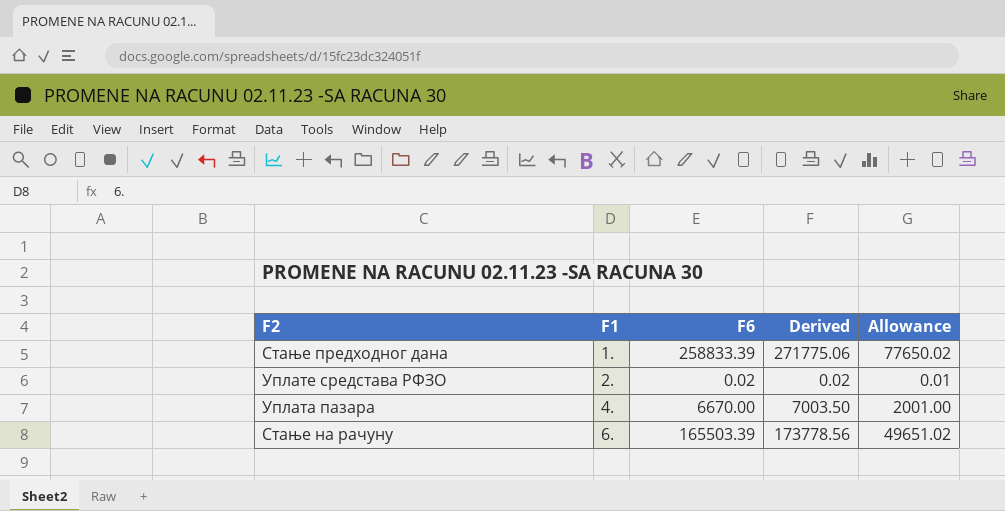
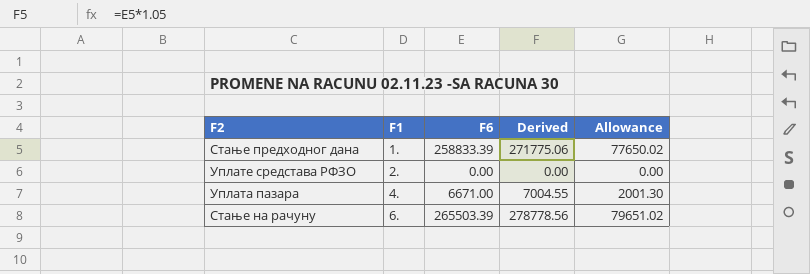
Уплате средстава РФЗО | F6: 0.02 -> 0.00
Уплате средстава РФЗО | Derived: 0.02 -> 0.00
Уплате средстава РФЗО | Allowance: 0.01 -> 0.00
Уплата пазара | F6: 6670.00 -> 6671.00
Уплата пазара | Derived: 7003.50 -> 7004.55
Уплата пазара | Allowance: 2001.00 -> 2001.30
Стање на рачуну | F6: 165503.39 -> 265503.39
Стање на рачуну | Derived: 173778.56 -> 278778.56
Стање на рачуну | Allowance: 49651.02 -> 79651.02

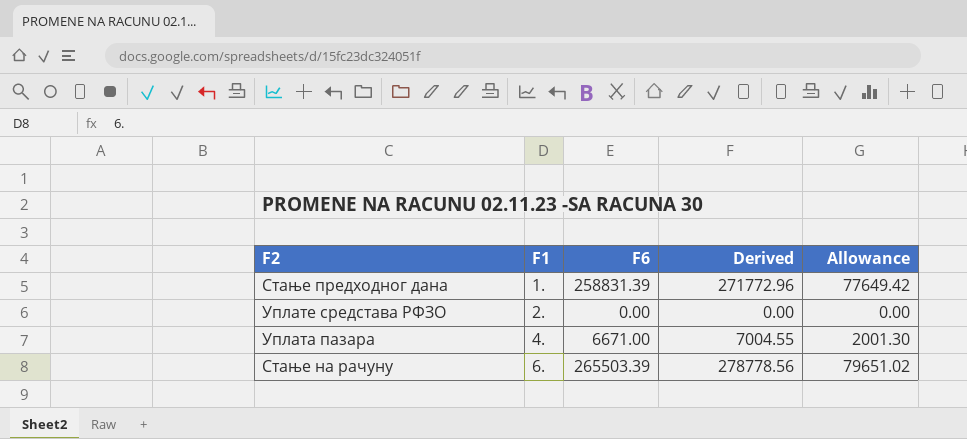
Стање предходног дана | F6: 258833.39 -> 258831.39
Стање предходног дана | Derived: 271775.06 -> 271772.96
Стање предходног дана | Allowance: 77650.02 -> 77649.42

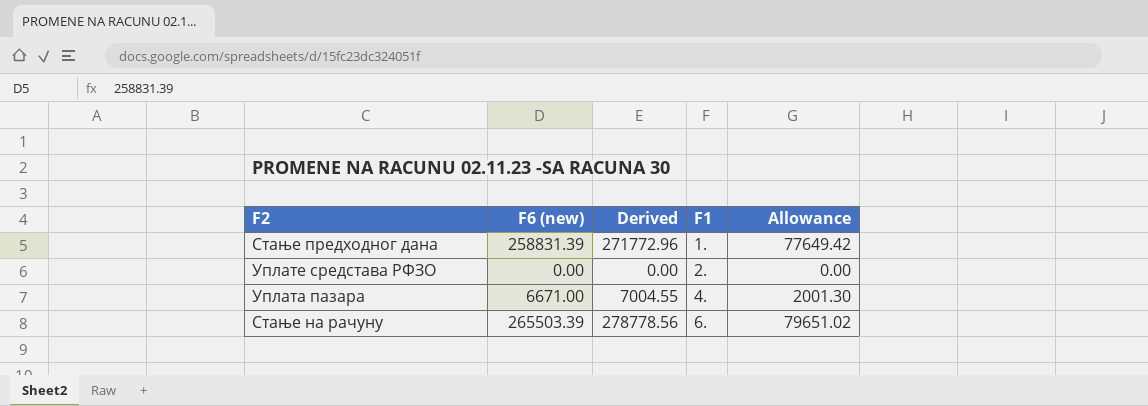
column name: F6 -> F6 (new)
column F1 | position: 2 -> 4

